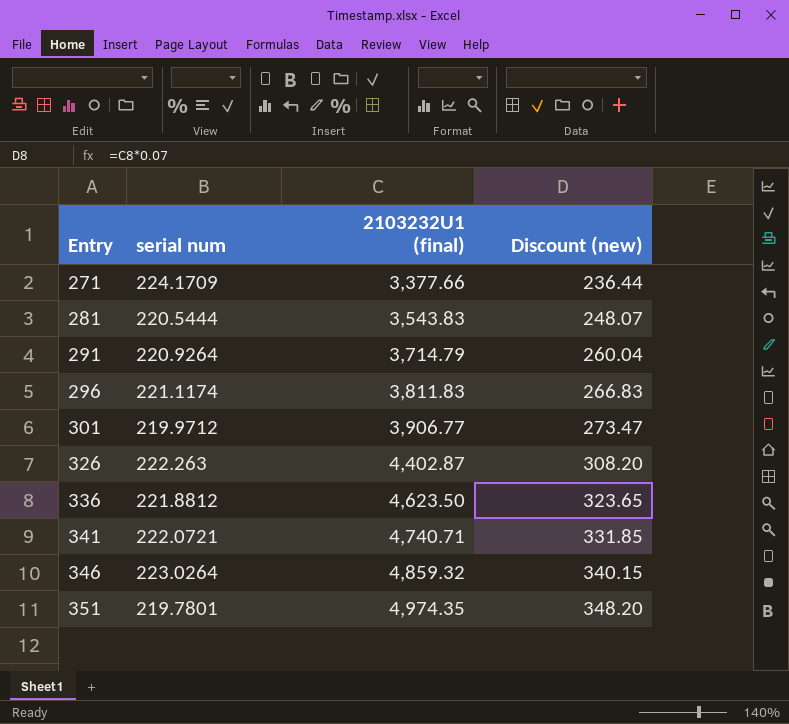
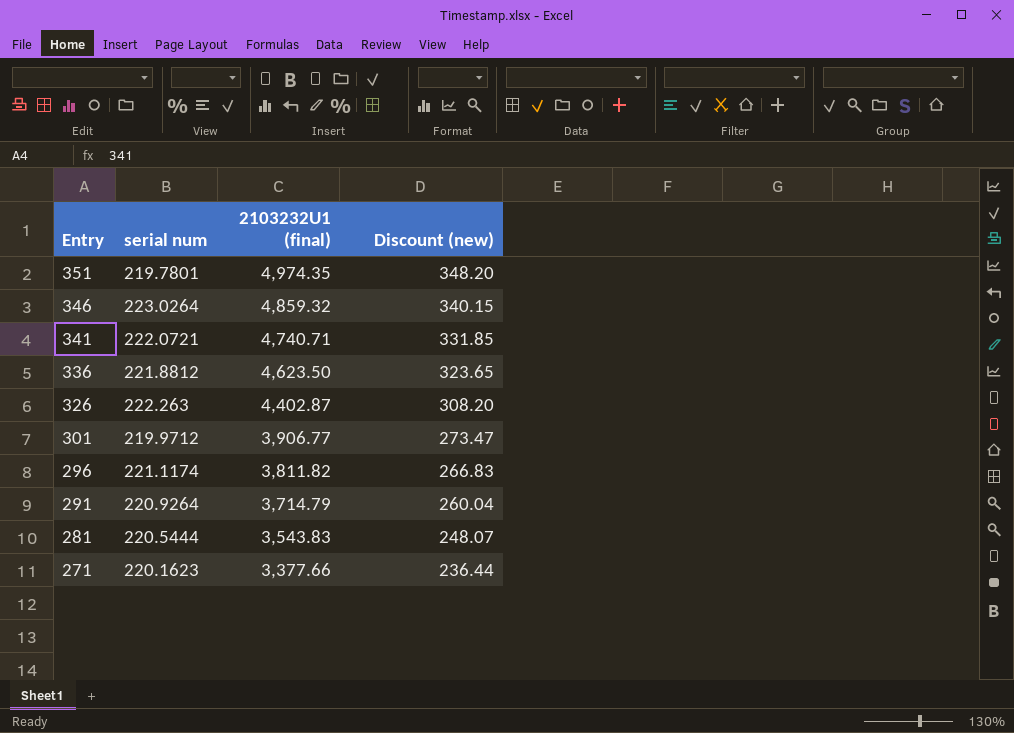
row order: Entry ascending -> Entry descending
296 | 2103232U1 (final): 3,811.83 -> 3,811.82
271 | serial num: 224.1709 -> 220.1623

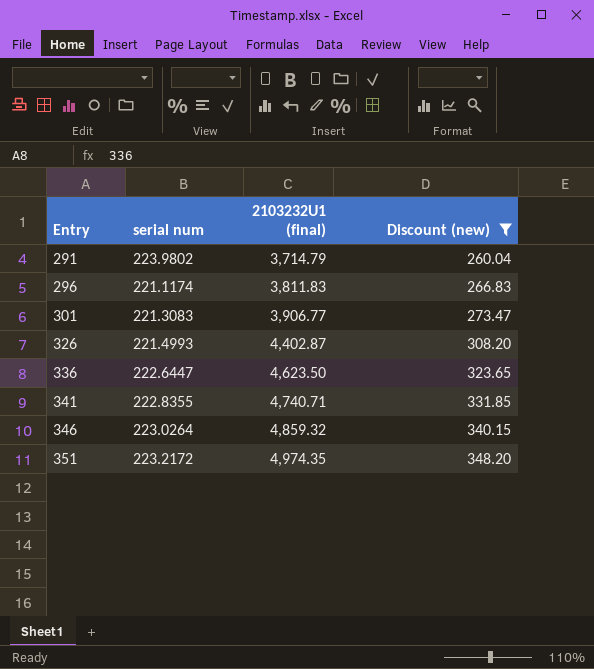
filter: none -> Discount (new) >= 260.04
row order: Entry descending -> Entry ascending
291 | serial num: 220.9264 -> 223.9802
296 | 2103232U1 (final): 3,811.82 -> 3,811.83
301 | serial num: 219.9712 -> 221.3083
326 | serial num: 222.263 -> 221.4993
336 | serial num: 221.8812 -> 222.6447
341 | serial num: 222.0721 -> 222.8355
351 | serial num: 219.7801 -> 223.2172

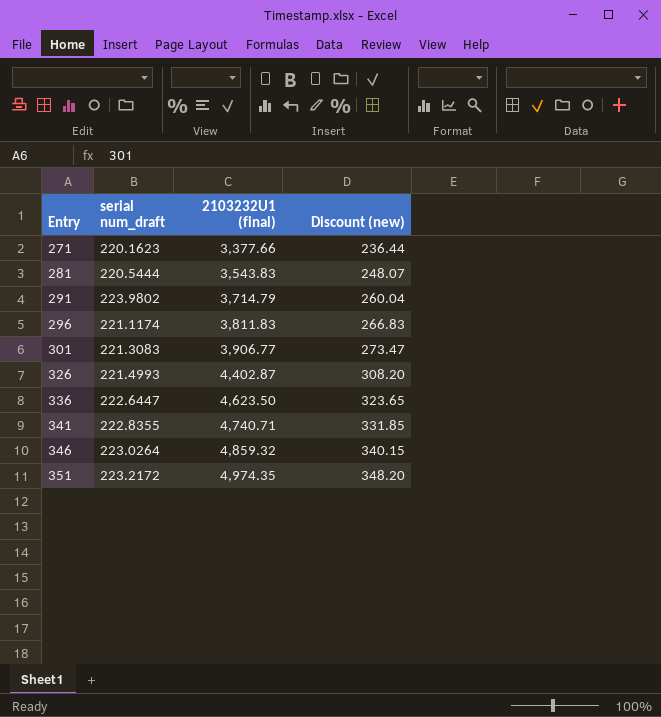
filter: Discount (new) >= 260.04 -> none
column name: serial num -> serial num_draft

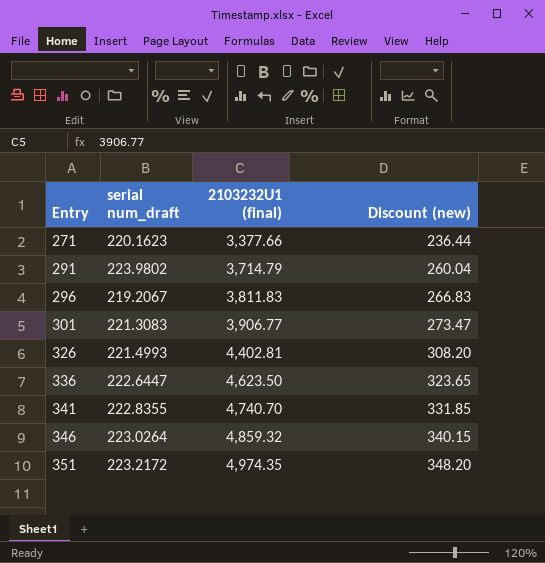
row 281: 220.5444 | 3,543.83 | 248.07 -> none
296 | serial num_draft: 221.1174 -> 219.2067
326 | 2103232U1 (final): 4,402.87 -> 4,402.81
341 | 2103232U1 (final): 4,740.71 -> 4,740.70

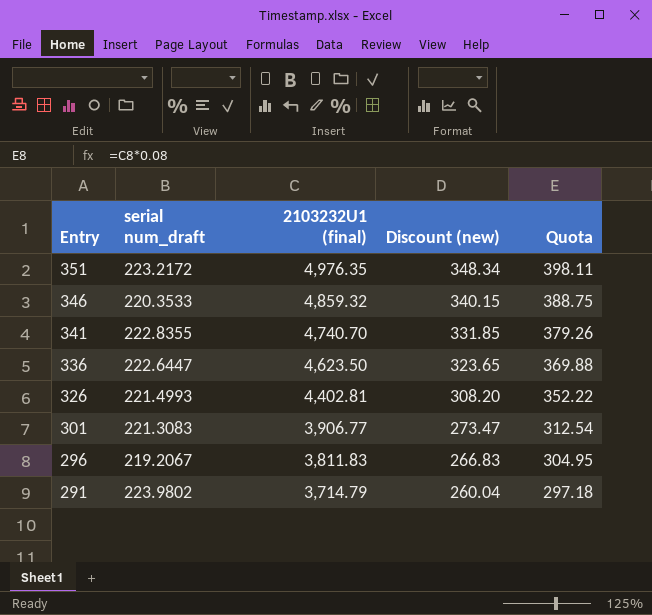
row order: Entry ascending -> Entry descending
column Quota | formula: none -> [2103232U1 (final)] * 0.08
row 271: 220.1623 | 3,377.66 | 236.44 -> none
351 | 2103232U1 (final): 4,974.35 -> 4,976.35
351 | Discount (new): 348.20 -> 348.34
346 | serial num_draft: 223.0264 -> 220.3533

